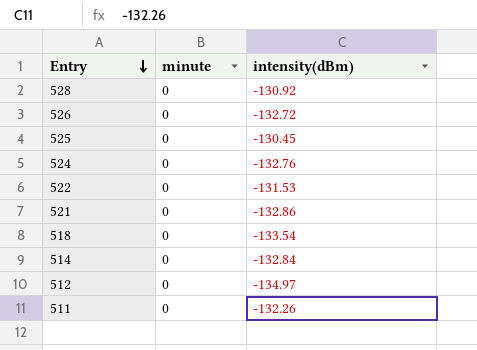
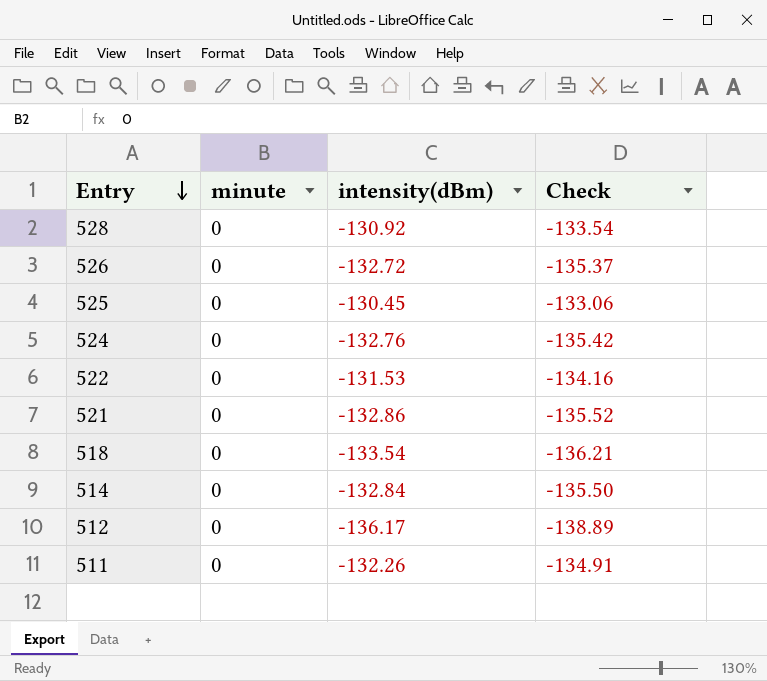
column Check | formula: none -> [intensity(dBm)] * 1.02
512 | intensity(dBm): -134.97 -> -136.17

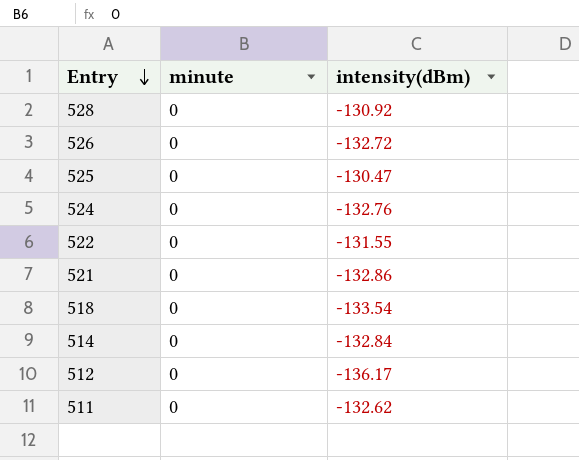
column Check | formula: [intensity(dBm)] * 1.02 -> none
525 | intensity(dBm): -130.45 -> -130.47
522 | intensity(dBm): -131.53 -> -131.55
511 | intensity(dBm): -132.26 -> -132.62

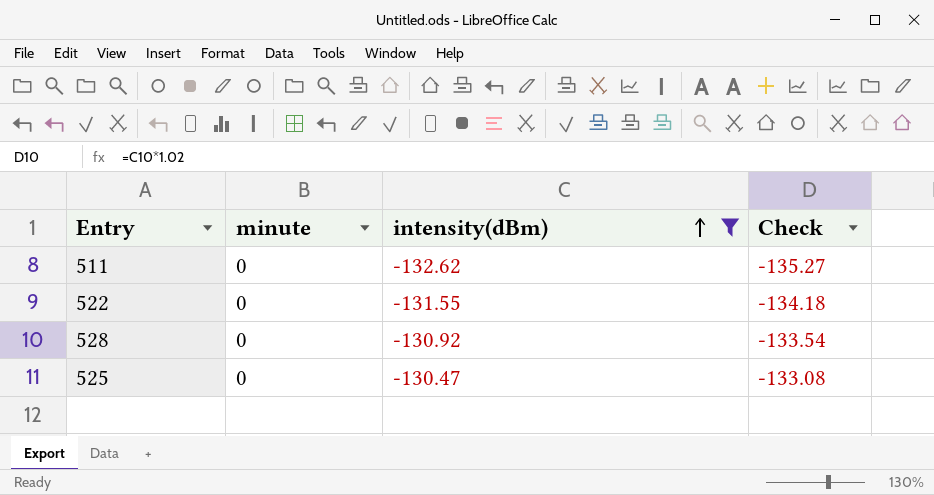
filter: none -> intensity(dBm) >= -132.62
row order: Entry descending -> intensity(dBm) ascending
column Check | formula: none -> [intensity(dBm)] * 1.02

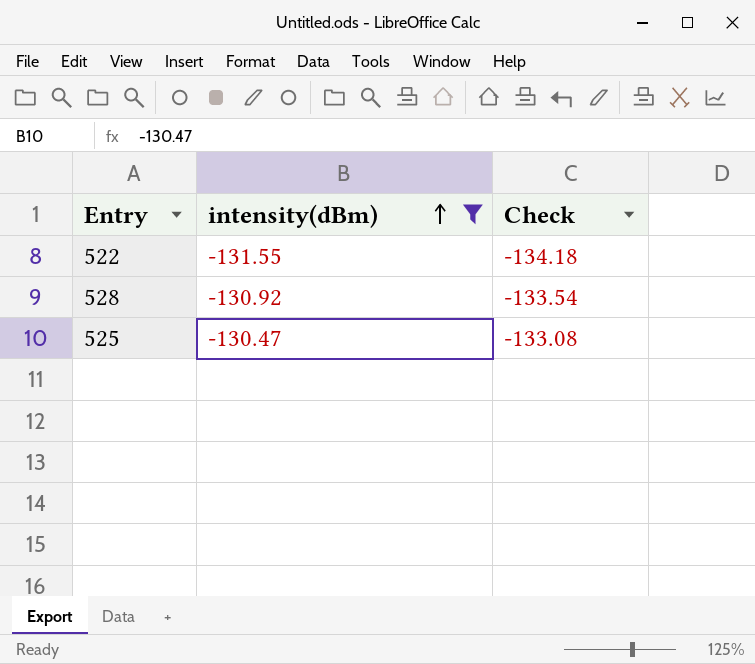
column minute | position: 2 -> none
row 511: 0 | -132.62 | -135.27 -> none

